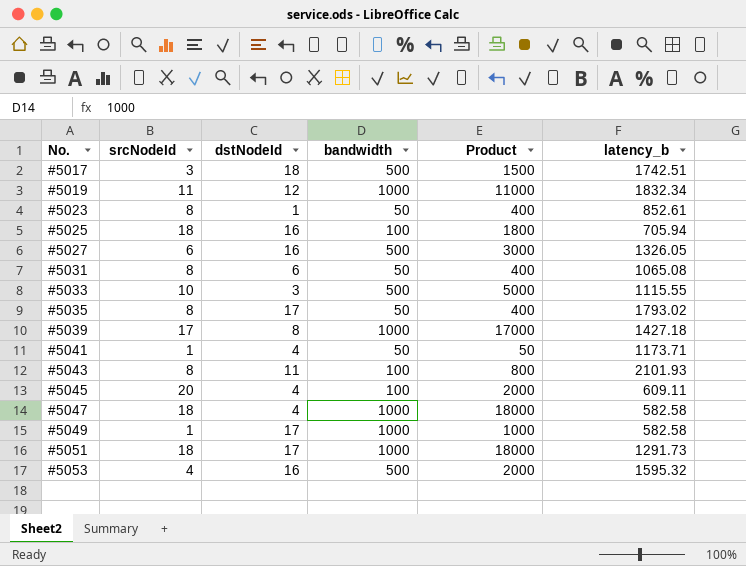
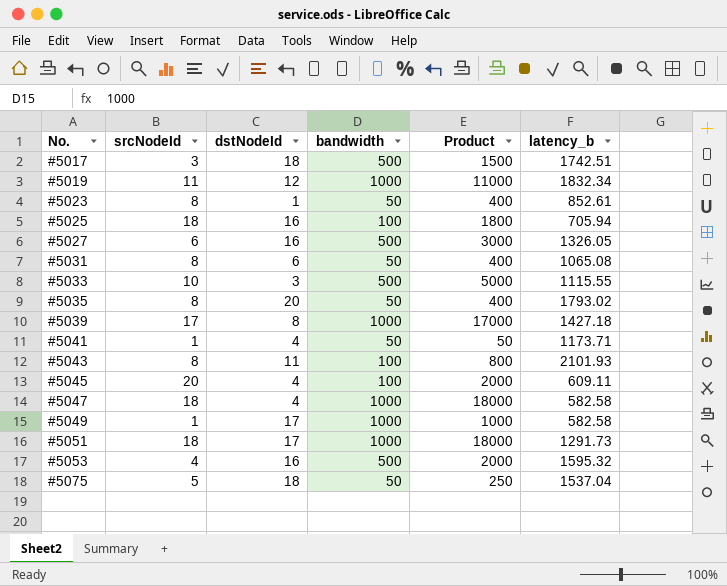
#5035 | dstNodeId: 17 -> 20
row #5075: none -> 5 | 18 | 50 | 250 | 1537.04

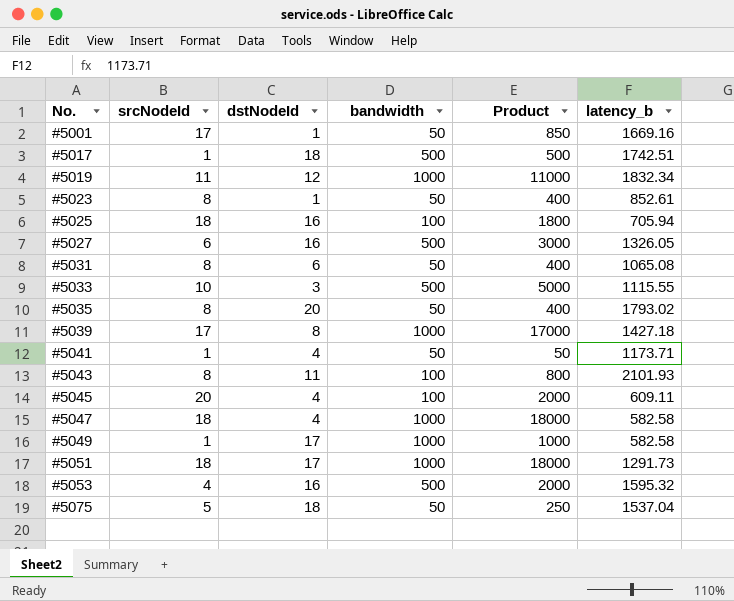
row #5001: none -> 17 | 1 | 50 | 850 | 1669.16
#5017 | srcNodeId: 3 -> 1
#5017 | Product: 1500 -> 500

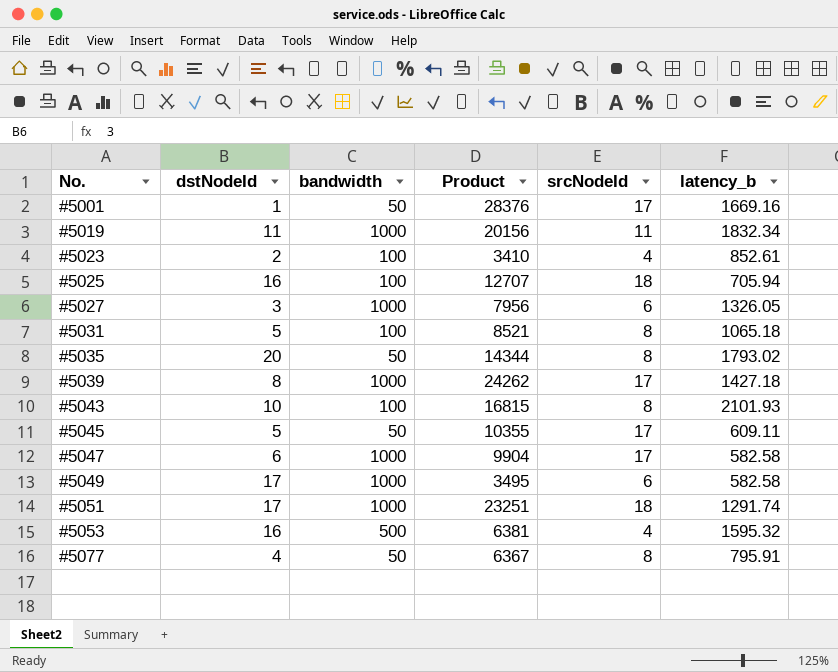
column Product | formula: [srcNodeId] * [bandwidth] -> [srcNodeId] * [latency_b]
column srcNodeId | position: 2 -> 5
row #5017: 1 | 18 | 500 | 500 | 1742.51 -> none
row #5033: 10 | 3 | 500 | 5000 | 1115.55 -> none
row #5041: 1 | 4 | 50 | 50 | 1173.71 -> none
row #5075: 5 | 18 | 50 | 250 | 1537.04 -> none
#5019 | dstNodeId: 12 -> 11
#5023 | dstNodeId: 1 -> 2
#5023 | bandwidth: 50 -> 100
#5023 | srcNodeId: 8 -> 4
#5027 | dstNodeId: 16 -> 3
#5027 | bandwidth: 500 -> 1000
#5031 | dstNodeId: 6 -> 5
#5031 | bandwidth: 50 -> 100
#5031 | latency_b: 1065.08 -> 1065.18
#5043 | dstNodeId: 11 -> 10
#5045 | dstNodeId: 4 -> 5
#5045 | bandwidth: 100 -> 50
#5045 | srcNodeId: 20 -> 17
#5047 | dstNodeId: 4 -> 6
#5047 | srcNodeId: 18 -> 17
#5049 | srcNodeId: 1 -> 6
#5051 | latency_b: 1291.73 -> 1291.74
row #5077: none -> 4 | 50 | 6367 | 8 | 795.91

